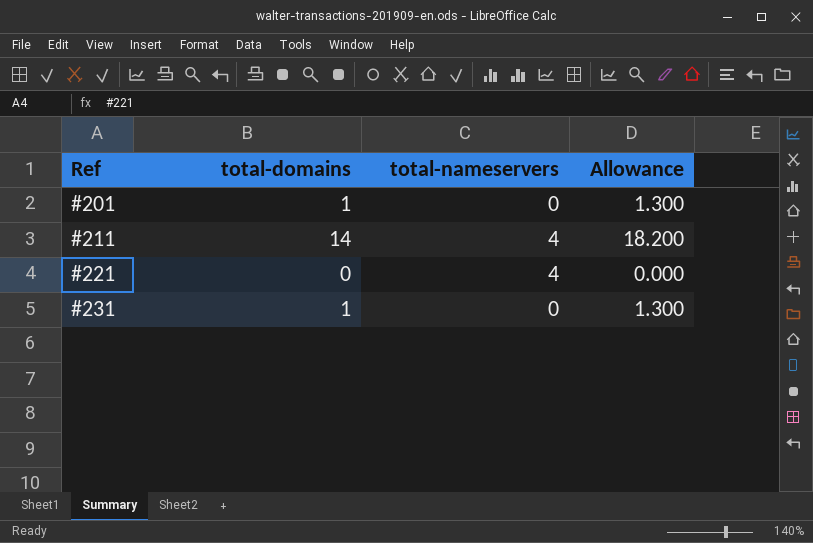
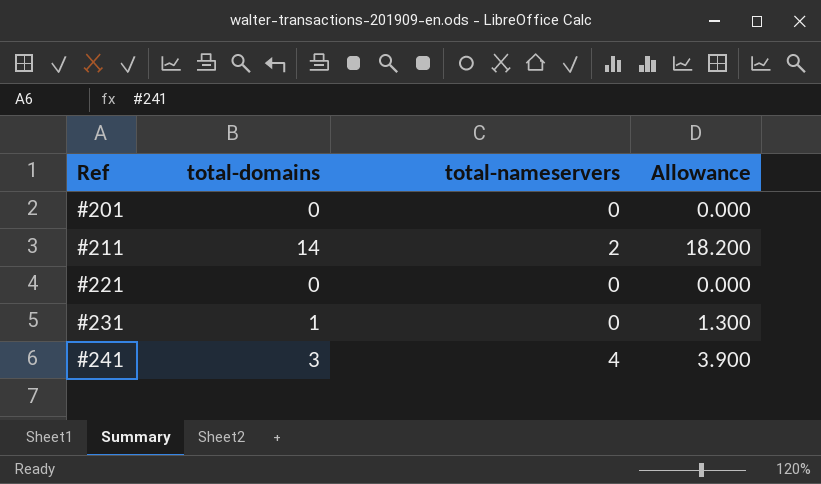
#201 | total-domains: 1 -> 0
#201 | Allowance: 1.300 -> 0.000
#211 | total-nameservers: 4 -> 2
#221 | total-nameservers: 4 -> 0
row #241: none -> 3 | 4 | 3.900

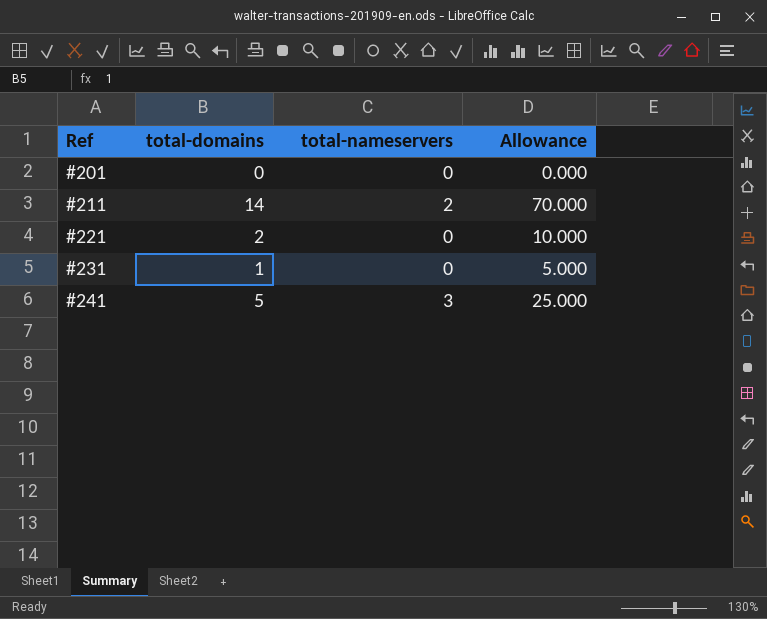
column Allowance | formula: [total-domains] * 1.3 -> [total-domains] * 5
#221 | total-domains: 0 -> 2
#241 | total-domains: 3 -> 5
#241 | total-nameservers: 4 -> 3

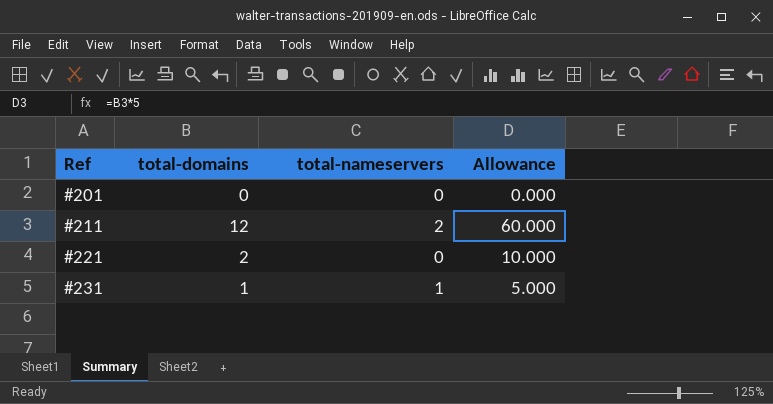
row #241: 5 | 3 | 25.000 -> none
#211 | total-domains: 14 -> 12
#211 | Allowance: 70.000 -> 60.000
#231 | total-nameservers: 0 -> 1

